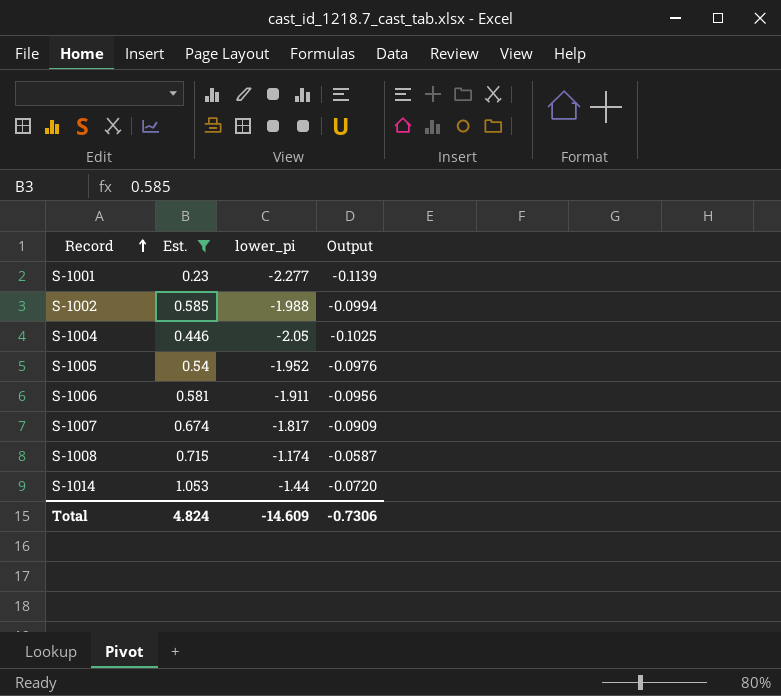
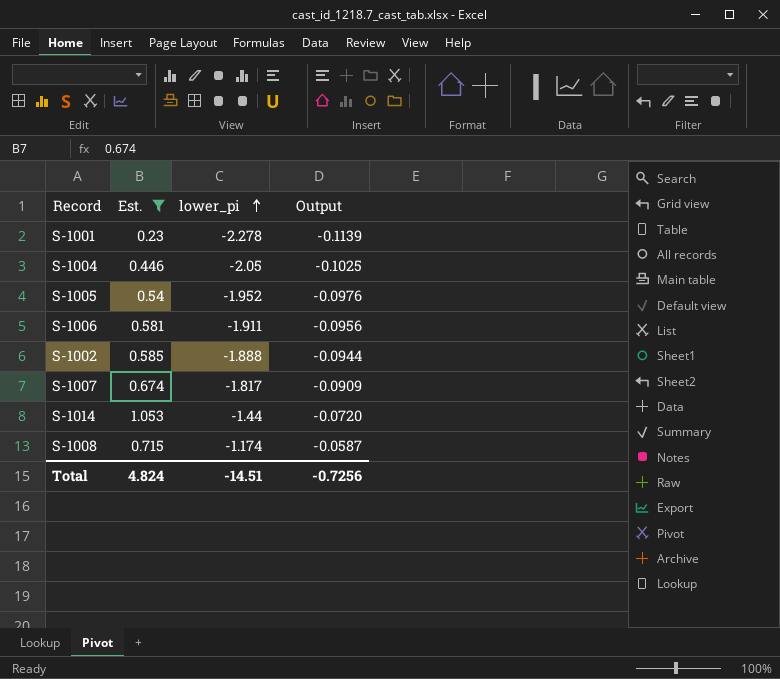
row order: Record ascending -> lower_pi ascending
S-1001 | lower_pi: -2.277 -> -2.278
S-1002 | lower_pi: -1.988 -> -1.888
S-1002 | Output: -0.0994 -> -0.0944
Total | lower_pi: -14.609 -> -14.51
Total | Output: -0.7306 -> -0.7256

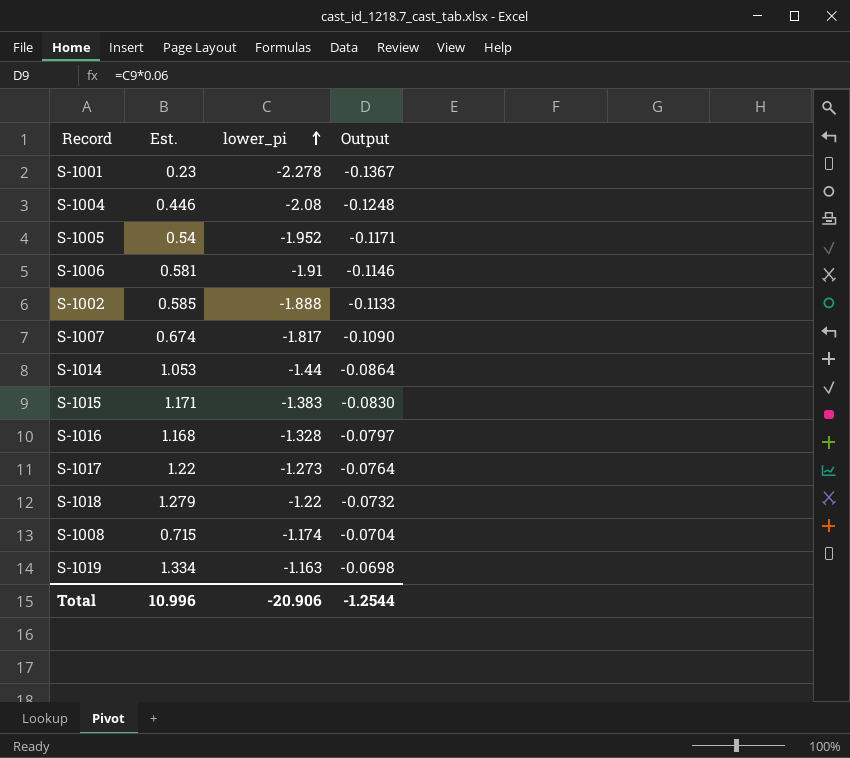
filter: Est. <= 1.053 -> none
column Output | formula: [lower_pi] * 0.05 -> [lower_pi] * 0.06
S-1004 | lower_pi: -2.05 -> -2.08
S-1006 | lower_pi: -1.911 -> -1.91
Total | Est.: 4.824 -> 10.996
Total | lower_pi: -14.51 -> -20.906
Total | Output: -0.7256 -> -1.2544

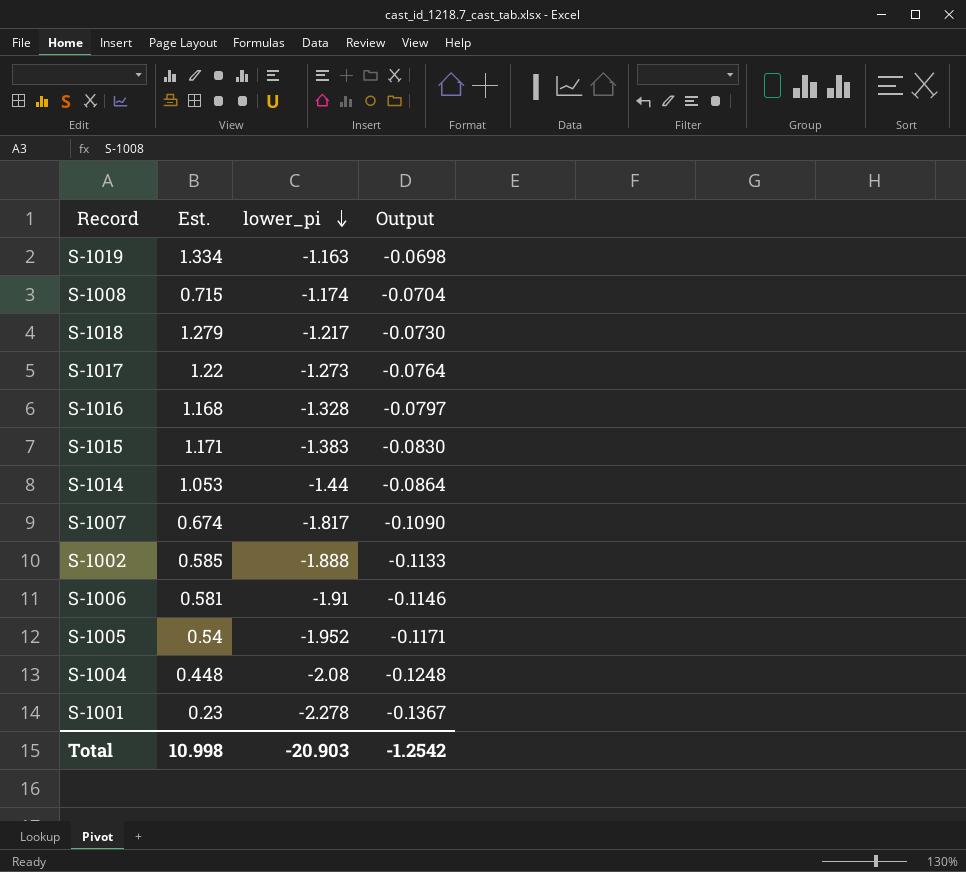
row order: lower_pi ascending -> lower_pi descending
S-1018 | lower_pi: -1.22 -> -1.217
S-1018 | Output: -0.0732 -> -0.0730
S-1004 | Est.: 0.446 -> 0.448
Total | Est.: 10.996 -> 10.998
Total | lower_pi: -20.906 -> -20.903
Total | Output: -1.2544 -> -1.2542

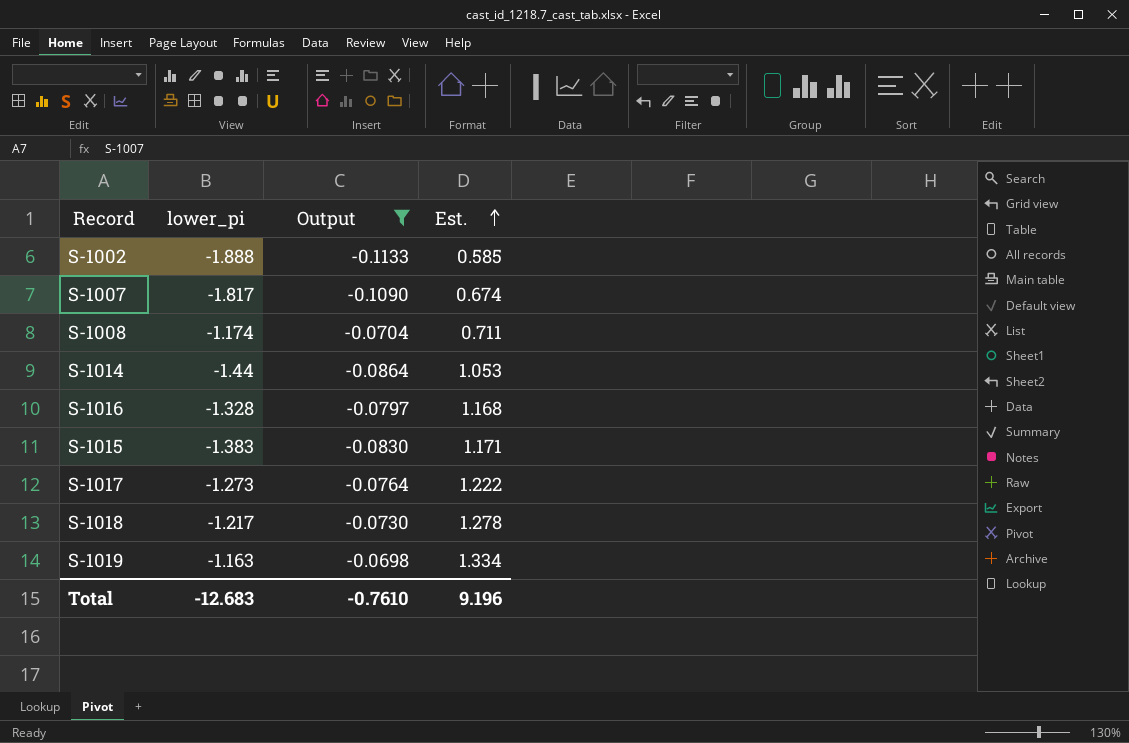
filter: none -> Output >= -0.1133
row order: lower_pi descending -> Est. ascending
column Est. | position: 2 -> 4
S-1008 | Est.: 0.715 -> 0.711
S-1017 | Est.: 1.22 -> 1.222
S-1018 | Est.: 1.279 -> 1.278
Total | lower_pi: -20.903 -> -12.683
Total | Output: -1.2542 -> -0.7610
Total | Est.: 10.998 -> 9.196

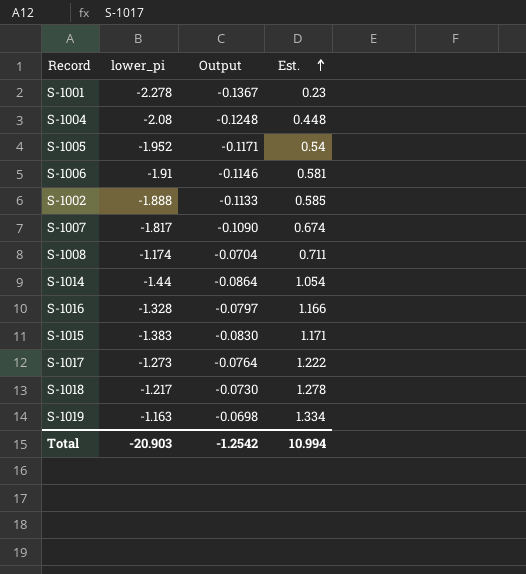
filter: Output >= -0.1133 -> none
S-1014 | Est.: 1.053 -> 1.054
S-1016 | Est.: 1.168 -> 1.166
Total | lower_pi: -12.683 -> -20.903
Total | Output: -0.7610 -> -1.2542
Total | Est.: 9.196 -> 10.994

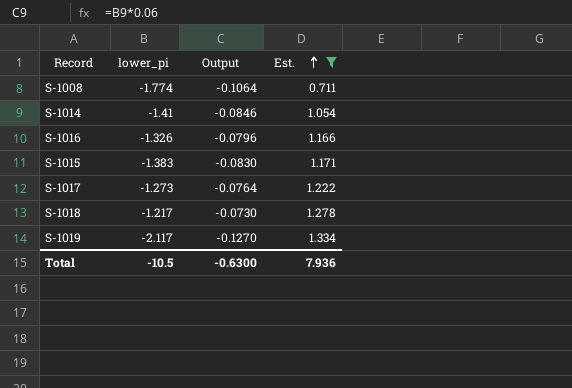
filter: none -> Est. >= 0.711
S-1008 | lower_pi: -1.174 -> -1.774
S-1008 | Output: -0.0704 -> -0.1064
S-1014 | lower_pi: -1.44 -> -1.41
S-1014 | Output: -0.0864 -> -0.0846
S-1016 | lower_pi: -1.328 -> -1.326
S-1016 | Output: -0.0797 -> -0.0796
S-1019 | lower_pi: -1.163 -> -2.117
S-1019 | Output: -0.0698 -> -0.1270
Total | lower_pi: -20.903 -> -10.5
Total | Output: -1.2542 -> -0.6300
Total | Est.: 10.994 -> 7.936

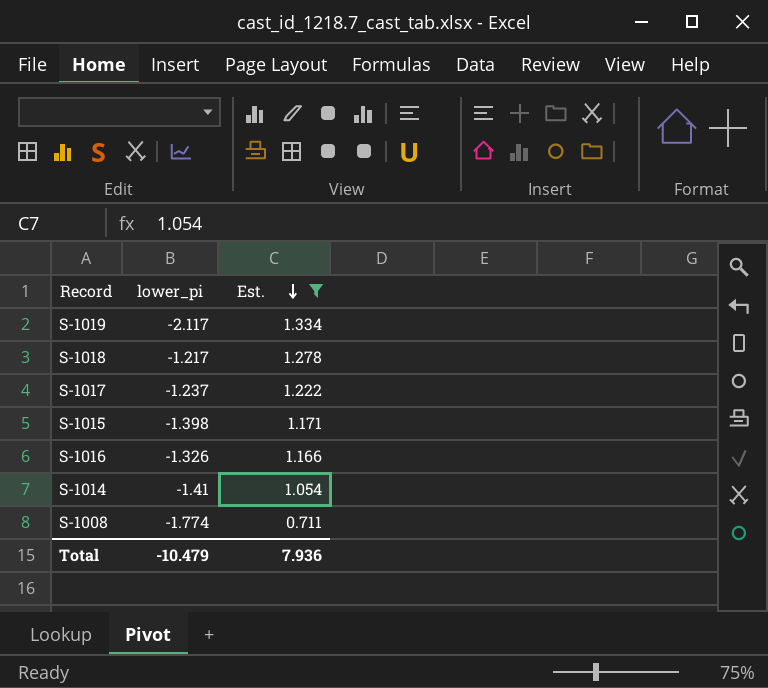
row order: Est. ascending -> Est. descending
column Output | formula: [lower_pi] * 0.06 -> none
S-1017 | lower_pi: -1.273 -> -1.237
S-1015 | lower_pi: -1.383 -> -1.398
Total | lower_pi: -10.5 -> -10.479

